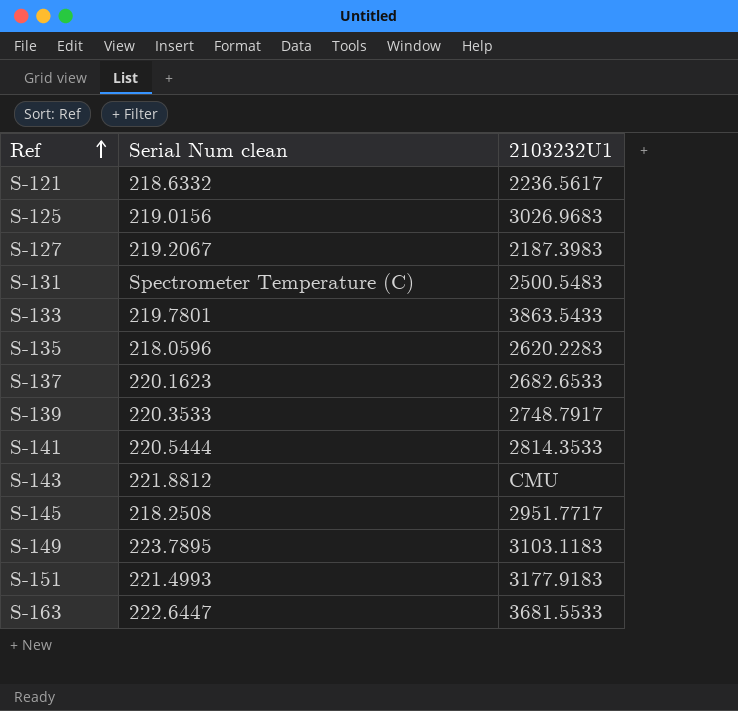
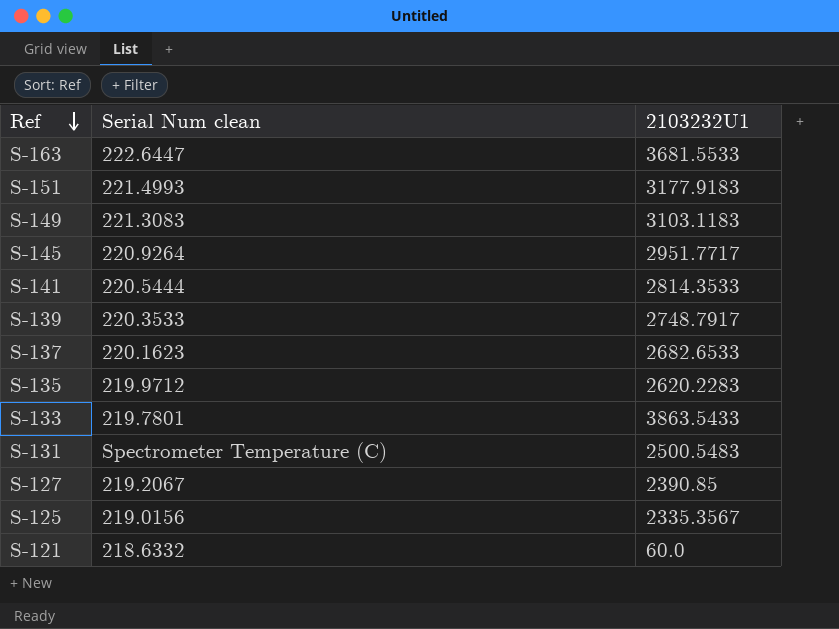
row order: Ref ascending -> Ref descending
row S-143: 221.8812 | CMU -> none
S-149 | Serial Num clean: 223.7895 -> 221.3083
S-145 | Serial Num clean: 218.2508 -> 220.9264
S-135 | Serial Num clean: 218.0596 -> 219.9712
S-127 | 2103232U1: 2187.3983 -> 2390.85
S-125 | 2103232U1: 3026.9683 -> 2335.3567
S-121 | 2103232U1: 2236.5617 -> 60.0

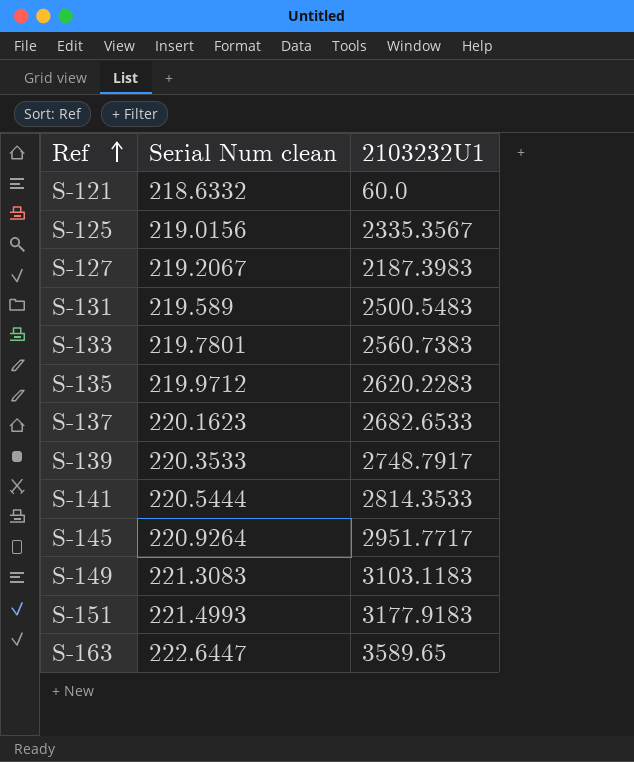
row order: Ref descending -> Ref ascending
S-127 | 2103232U1: 2390.85 -> 2187.3983
S-131 | Serial Num clean: Spectrometer Temperature (C) -> 219.589
S-133 | 2103232U1: 3863.5433 -> 2560.7383
S-163 | 2103232U1: 3681.5533 -> 3589.65

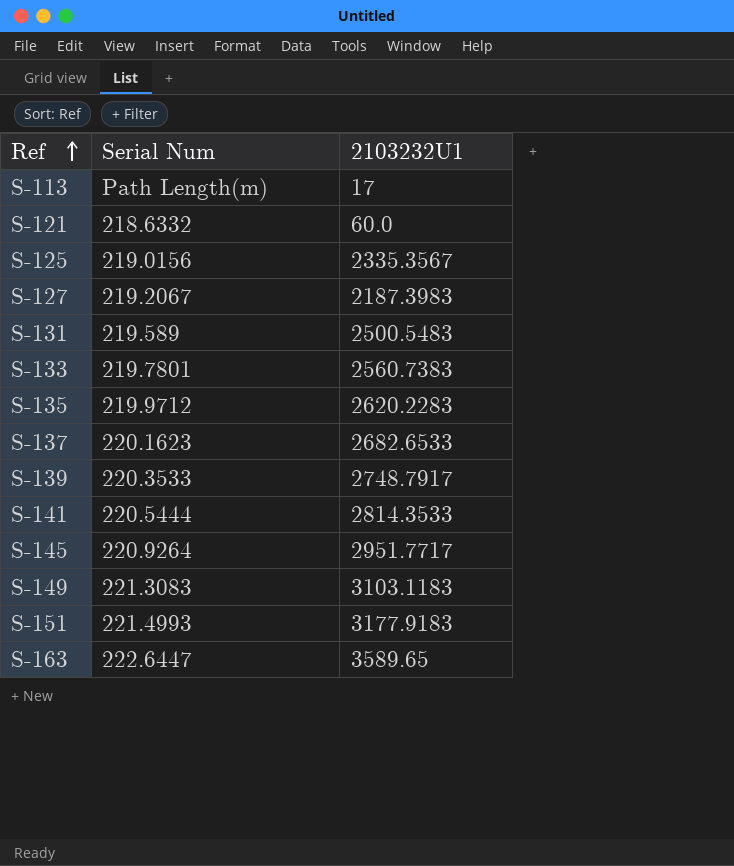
column name: Serial Num clean -> Serial Num
row S-113: none -> Path Length(m) | 17

